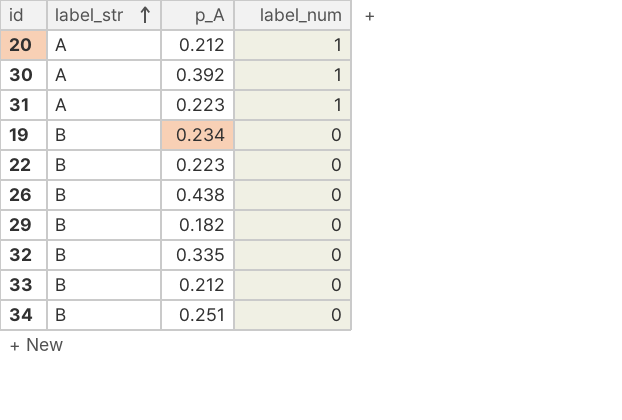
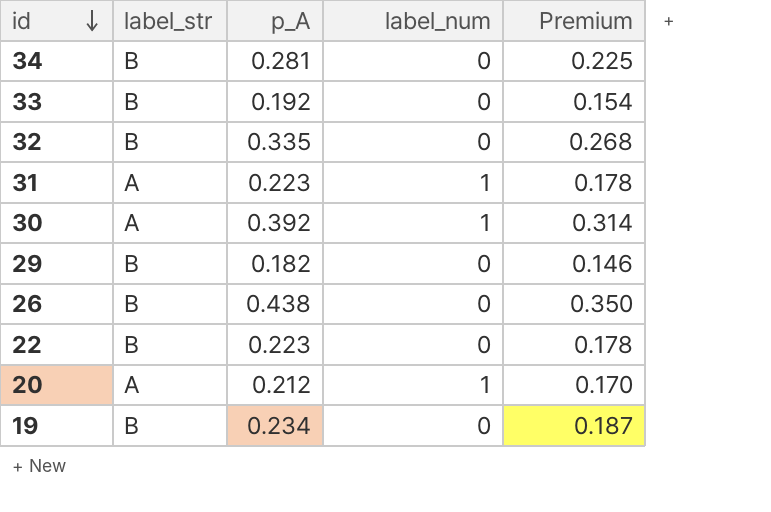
row order: label_str ascending -> id descending
column Premium | formula: none -> [p_A] * 0.8
34 | p_A: 0.251 -> 0.281
33 | p_A: 0.212 -> 0.192

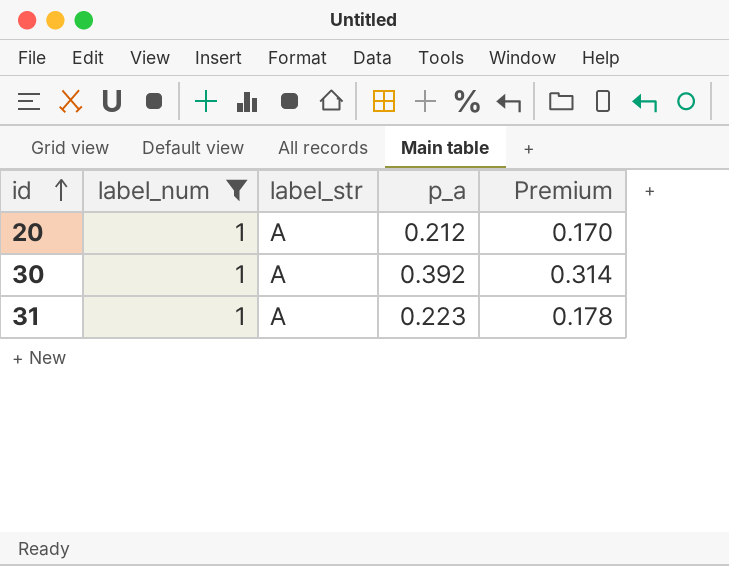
filter: none -> label_num = 1
row order: id descending -> id ascending
column label_num | position: 4 -> 2
column name: p_A -> p_a

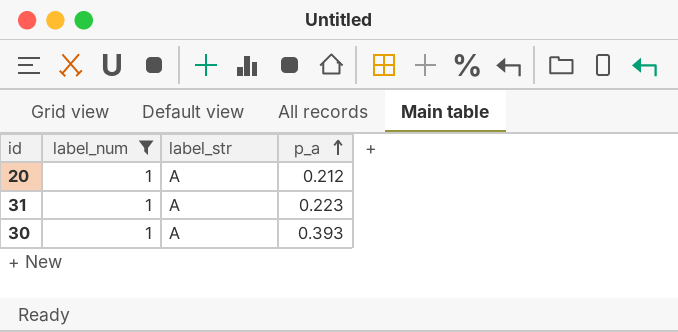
row order: id ascending -> p_a ascending
column Premium | formula: [p_a] * 0.8 -> none
30 | p_a: 0.392 -> 0.393

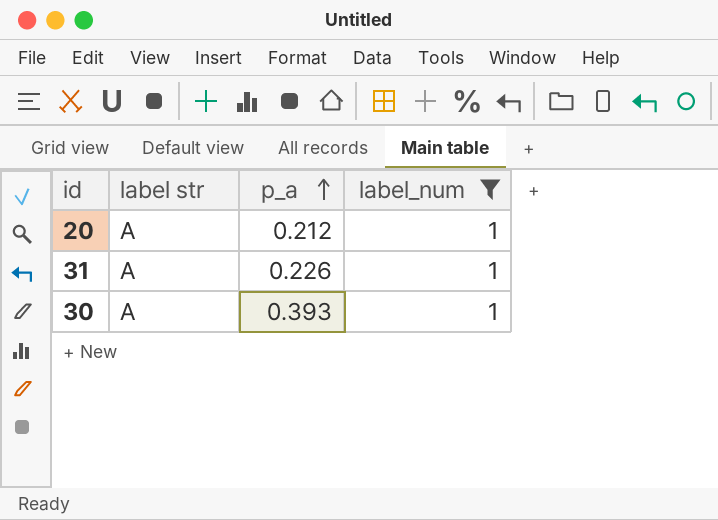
column name: label_str -> label str
column label_num | position: 2 -> 4
31 | p_a: 0.223 -> 0.226

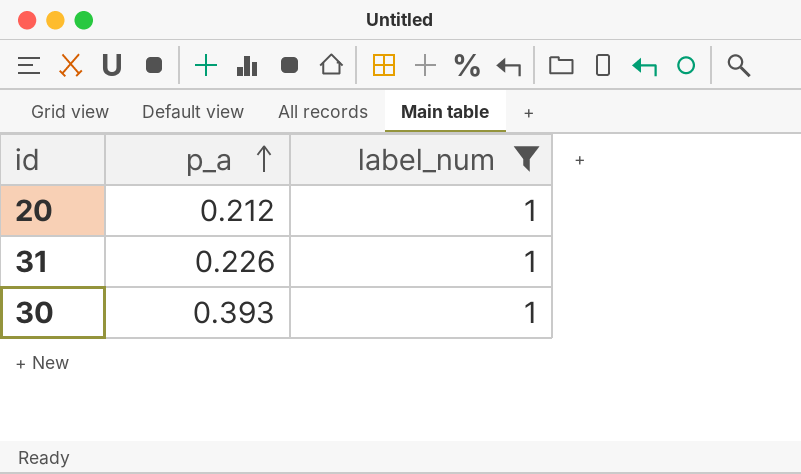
column label str | position: 2 -> none

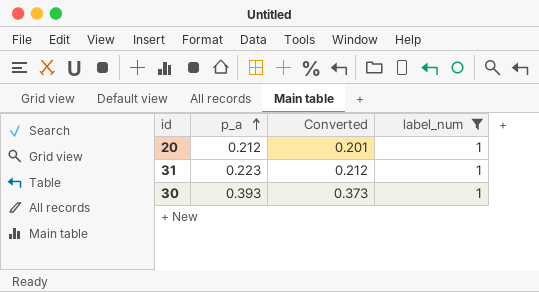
column Converted | formula: none -> [p_a] * 0.95
31 | p_a: 0.226 -> 0.223

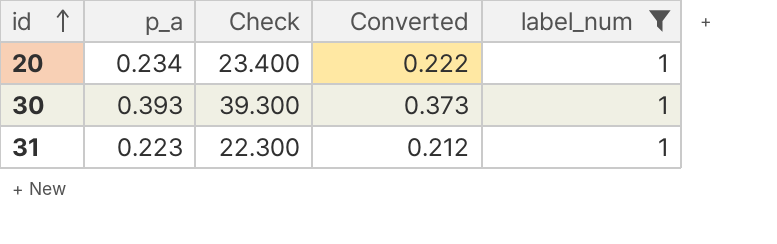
row order: p_a ascending -> id ascending
column Check | formula: none -> [p_a] * 100
20 | p_a: 0.212 -> 0.234
20 | Converted: 0.201 -> 0.222

